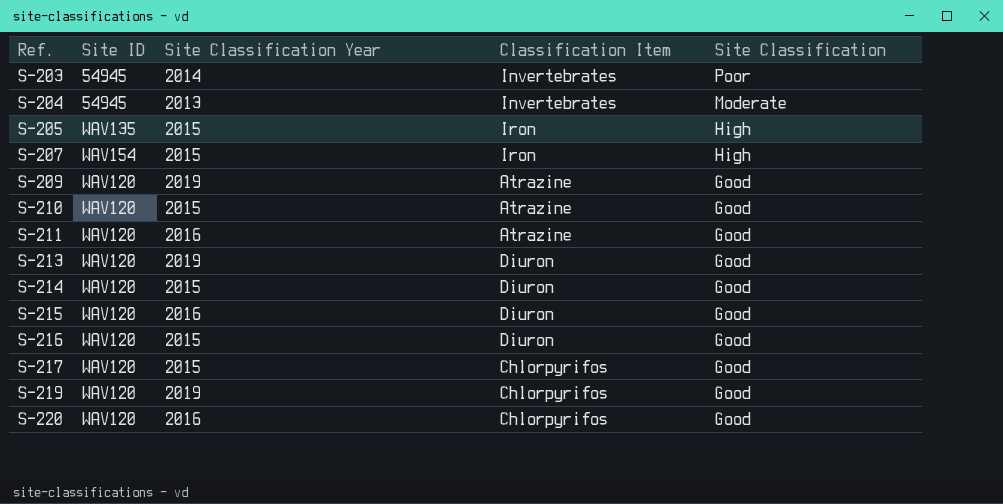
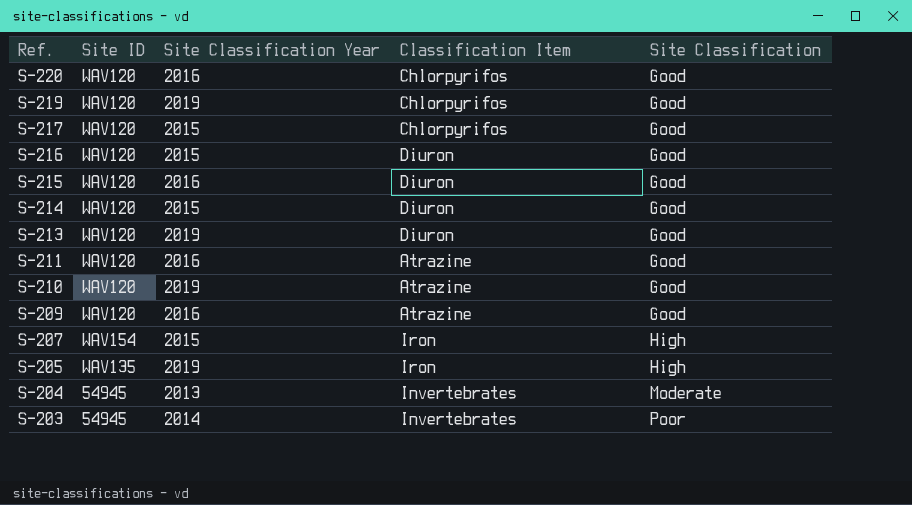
row order: Ref. ascending -> Ref. descending
S-210 | Site Classification Year: 2015 -> 2019
S-209 | Site Classification Year: 2019 -> 2016
S-205 | Site Classification Year: 2015 -> 2019

